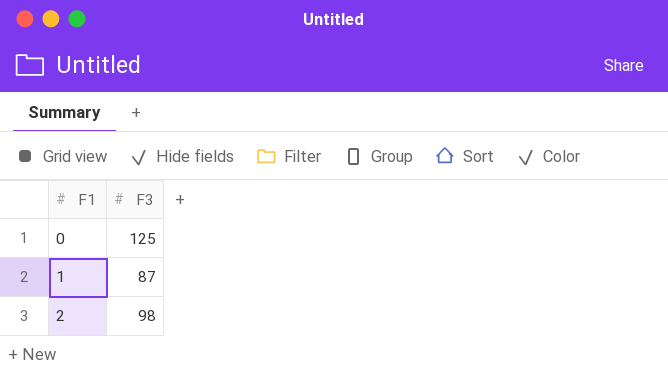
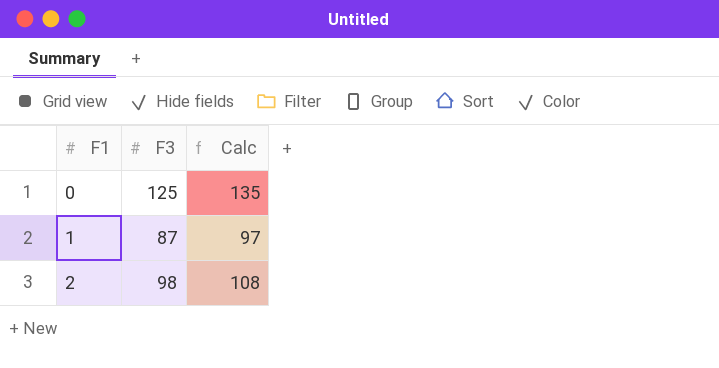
column Calc | formula: none -> [F3] + 10

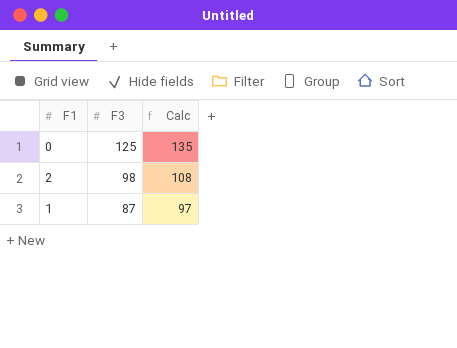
row order: F1 ascending -> F3 descending

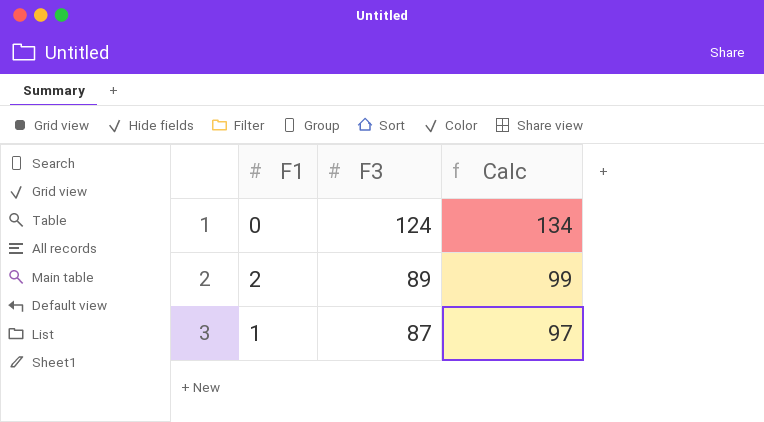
0 | F3: 125 -> 124
0 | Calc: 135 -> 134
2 | F3: 98 -> 89
2 | Calc: 108 -> 99

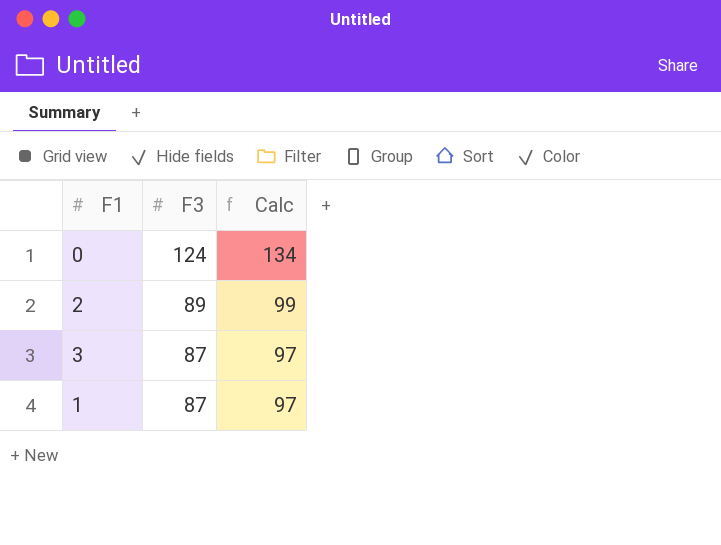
row 3: none -> 87 | 97

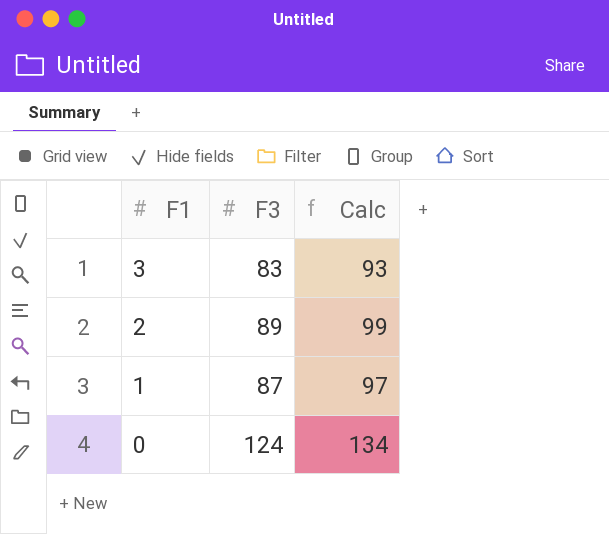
row order: F3 descending -> F1 descending
3 | F3: 87 -> 83
3 | Calc: 97 -> 93

